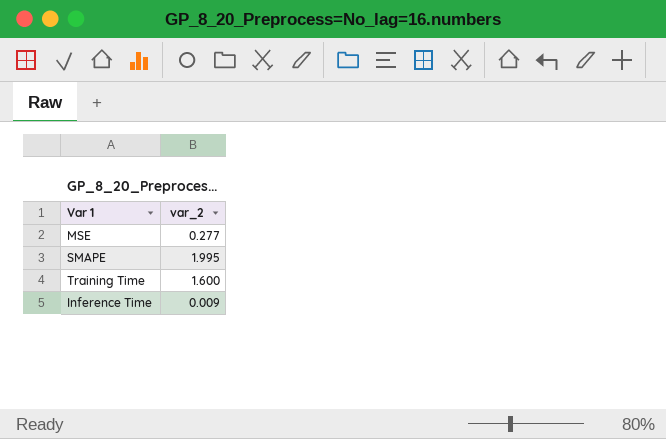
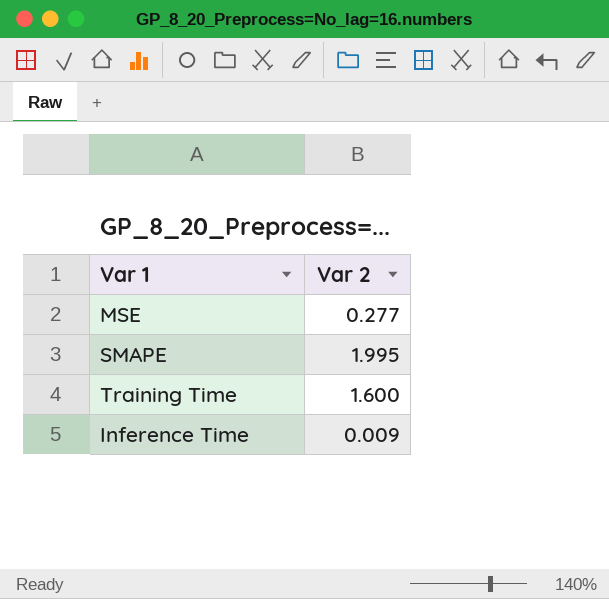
column name: var_2 -> Var 2

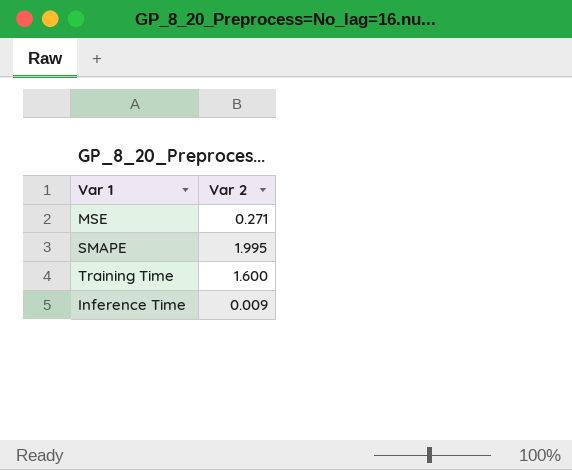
MSE | Var 2: 0.277 -> 0.271

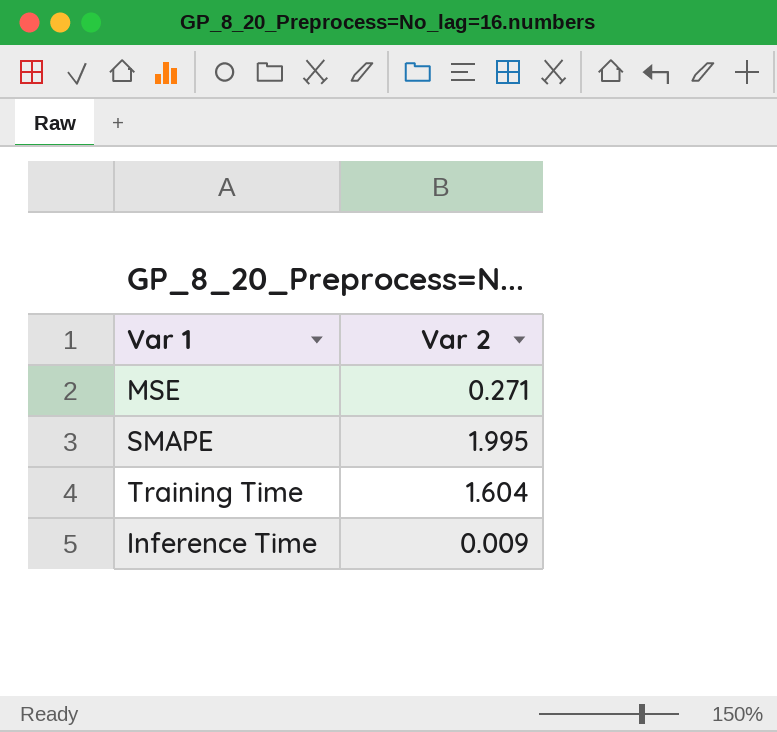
Training Time | Var 2: 1.600 -> 1.604

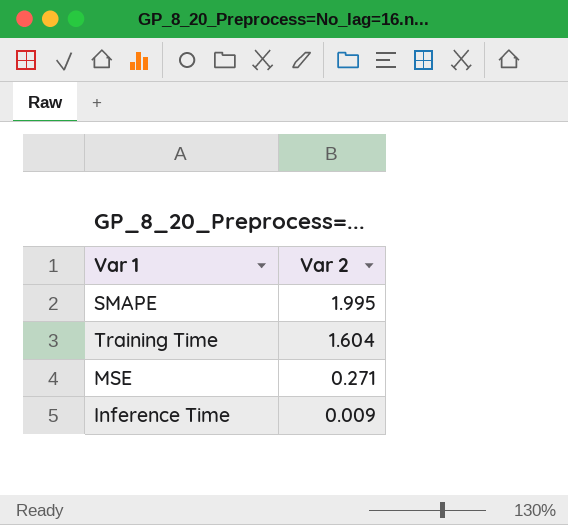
row order: none -> Var 2 descending

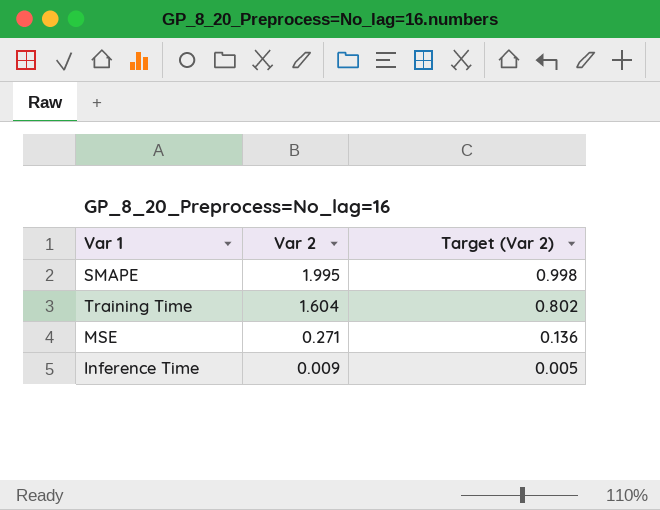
column Target (Var 2) | formula: none -> [Var 2] * 0.5

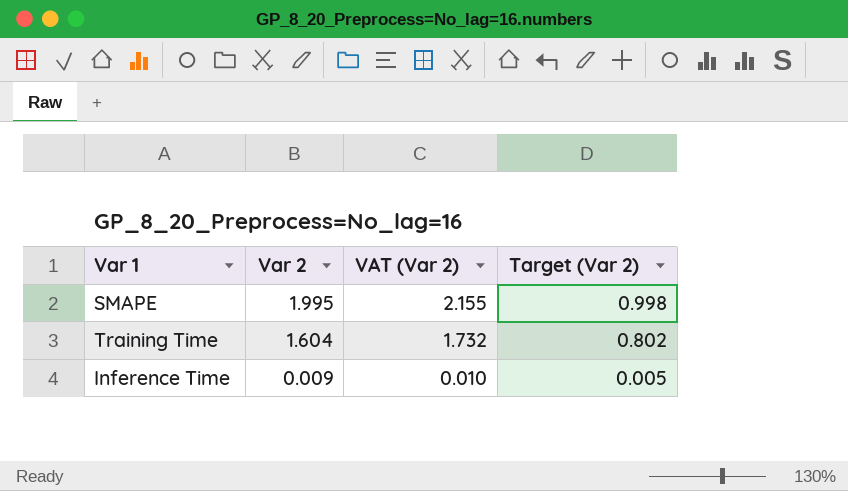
column VAT (Var 2) | formula: none -> [Var 2] * 1.08
row MSE: 0.271 | 0.136 -> none

